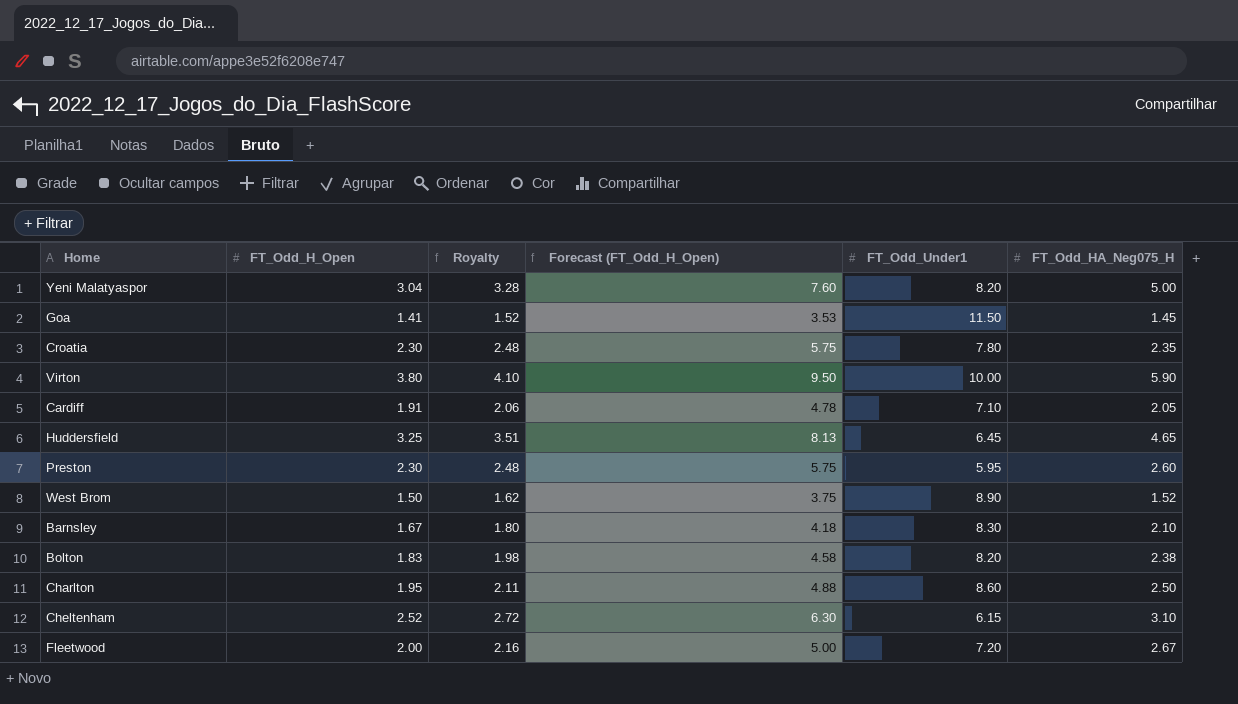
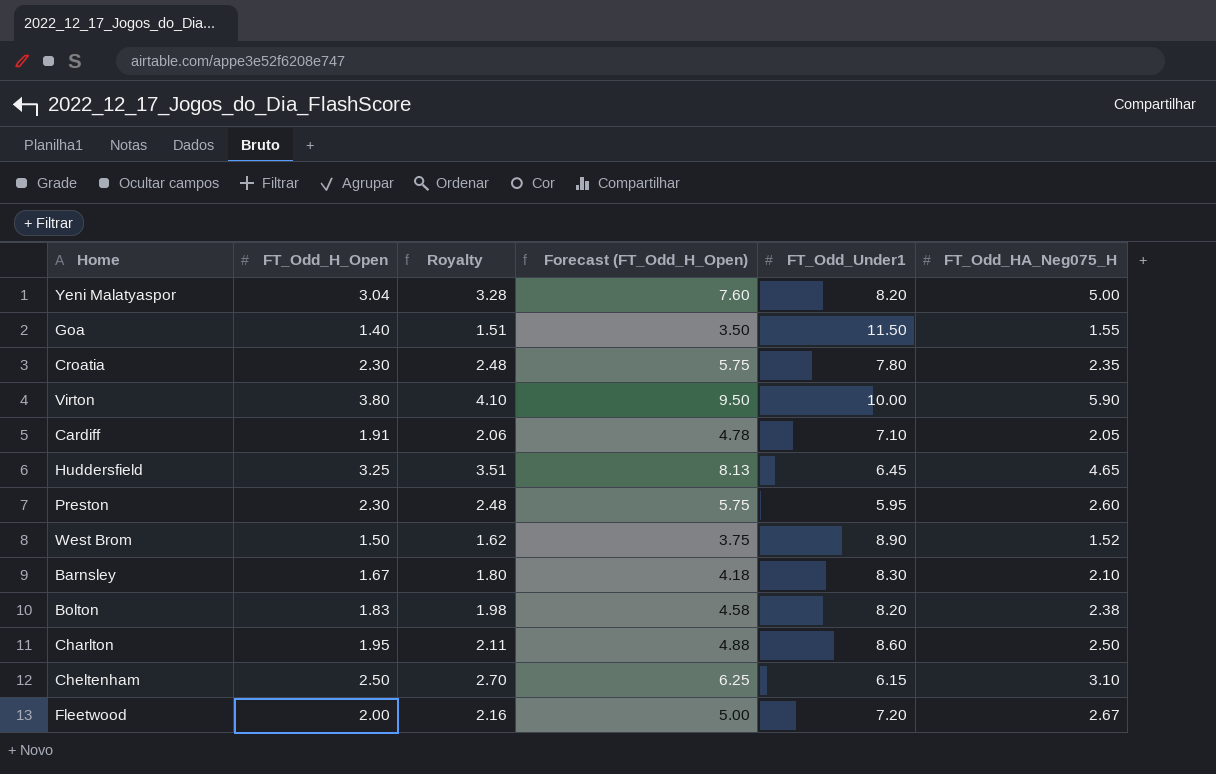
Goa | FT_Odd_H_Open: 1.41 -> 1.40
Goa | Royalty: 1.52 -> 1.51
Goa | Forecast (FT_Odd_H_Open): 3.53 -> 3.50
Goa | FT_Odd_HA_Neg075_H: 1.45 -> 1.55
Cheltenham | FT_Odd_H_Open: 2.52 -> 2.50
Cheltenham | Royalty: 2.72 -> 2.70
Cheltenham | Forecast (FT_Odd_H_Open): 6.30 -> 6.25

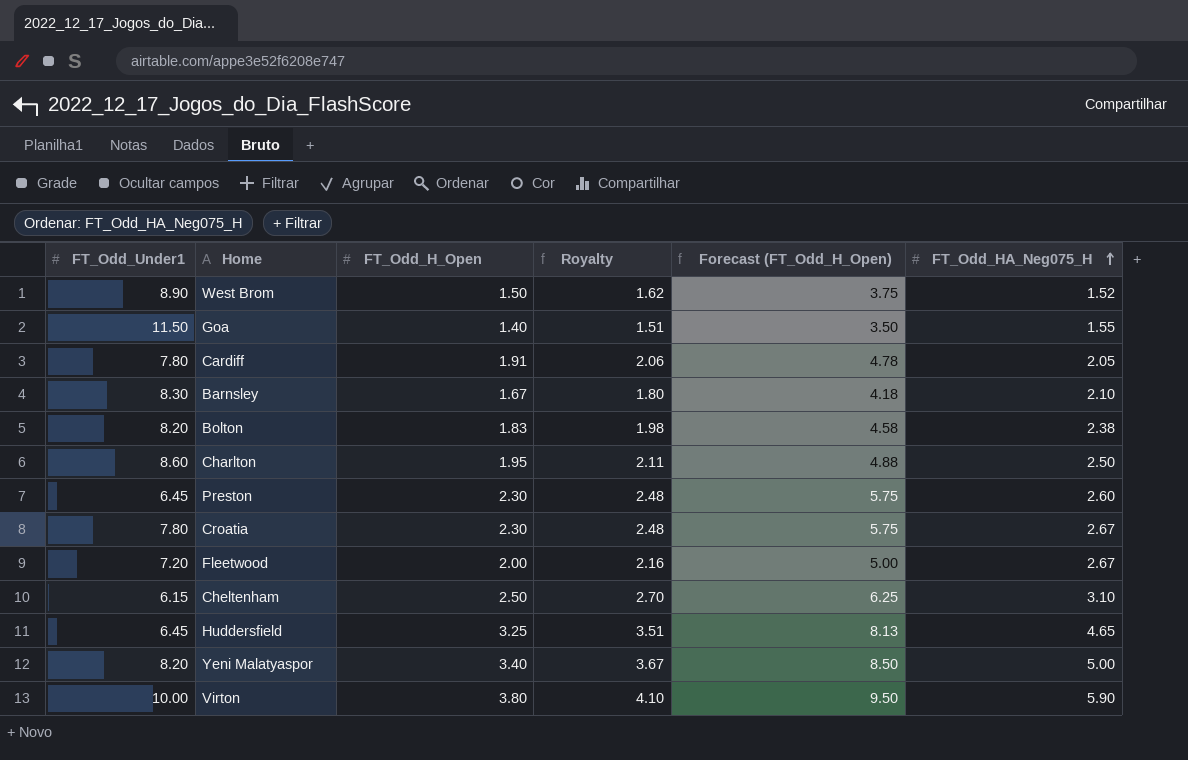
row order: none -> FT_Odd_HA_Neg075_H ascending
column FT_Odd_Under1 | position: 5 -> 1
Cardiff | FT_Odd_Under1: 7.10 -> 7.80
Preston | FT_Odd_Under1: 5.95 -> 6.45
Croatia | FT_Odd_HA_Neg075_H: 2.35 -> 2.67
Yeni Malatyaspor | FT_Odd_H_Open: 3.04 -> 3.40
Yeni Malatyaspor | Royalty: 3.28 -> 3.67
Yeni Malatyaspor | Forecast (FT_Odd_H_Open): 7.60 -> 8.50

